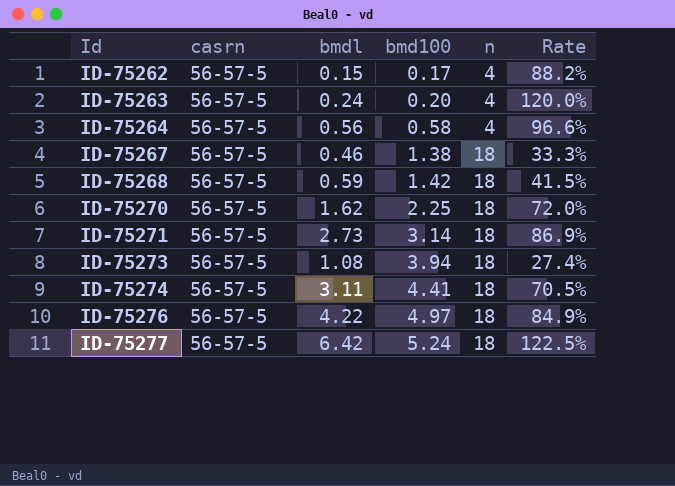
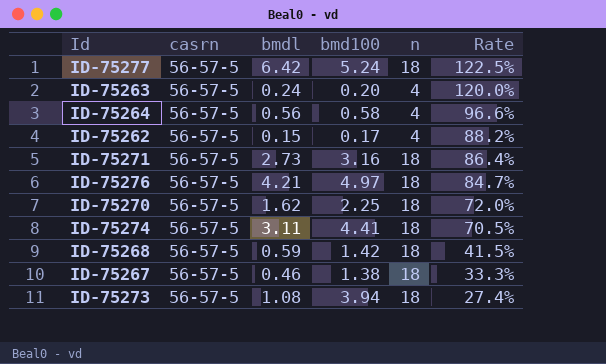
row order: Id ascending -> Rate descending
ID-75271 | bmd100: 3.14 -> 3.16
ID-75271 | Rate: 86.9% -> 86.4%
ID-75276 | bmdl: 4.22 -> 4.21
ID-75276 | Rate: 84.9% -> 84.7%

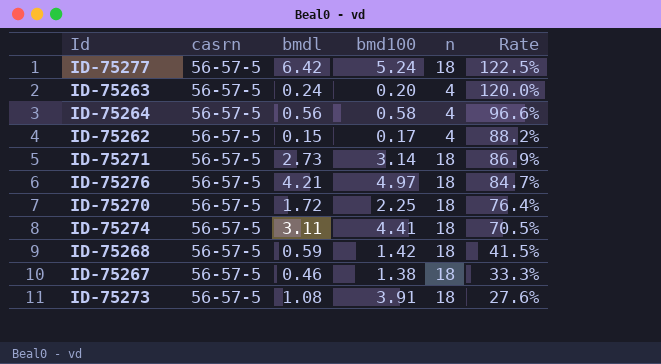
ID-75271 | bmd100: 3.16 -> 3.14
ID-75271 | Rate: 86.4% -> 86.9%
ID-75270 | bmdl: 1.62 -> 1.72
ID-75270 | Rate: 72.0% -> 76.4%
ID-75273 | bmd100: 3.94 -> 3.91
ID-75273 | Rate: 27.4% -> 27.6%

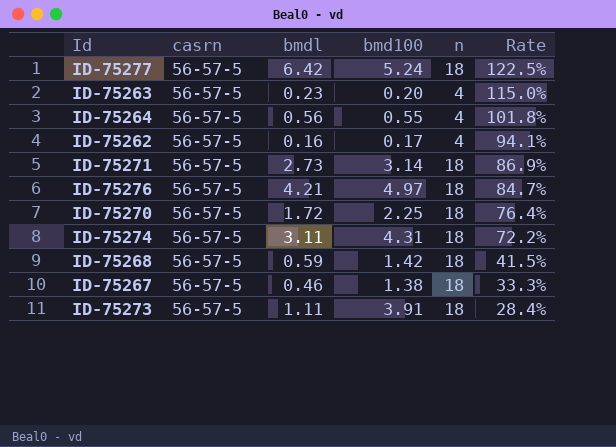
ID-75263 | bmdl: 0.24 -> 0.23
ID-75263 | Rate: 120.0% -> 115.0%
ID-75264 | bmd100: 0.58 -> 0.55
ID-75264 | Rate: 96.6% -> 101.8%
ID-75262 | bmdl: 0.15 -> 0.16
ID-75262 | Rate: 88.2% -> 94.1%
ID-75274 | bmd100: 4.41 -> 4.31
ID-75274 | Rate: 70.5% -> 72.2%
ID-75273 | bmdl: 1.08 -> 1.11
ID-75273 | Rate: 27.6% -> 28.4%

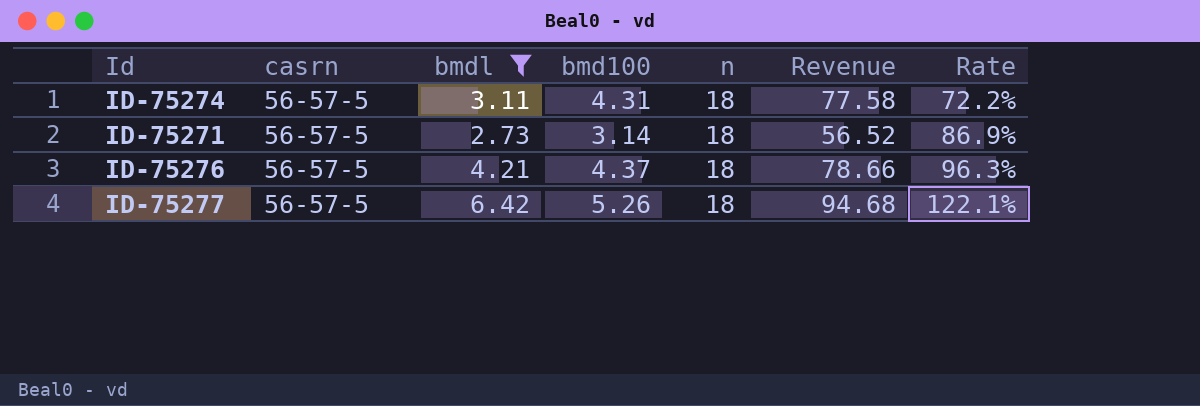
filter: none -> bmdl >= 2.73
row order: Rate descending -> Rate ascending
column Revenue | formula: none -> [bmd100] * [n]
ID-75276 | bmd100: 4.97 -> 4.37
ID-75276 | Rate: 84.7% -> 96.3%
ID-75277 | bmd100: 5.24 -> 5.26
ID-75277 | Rate: 122.5% -> 122.1%

